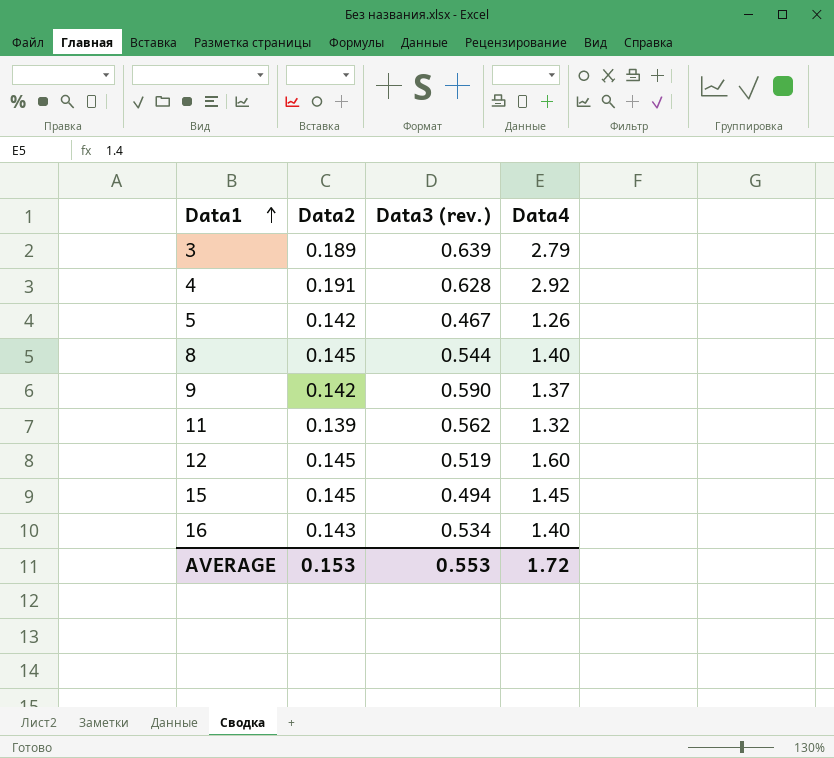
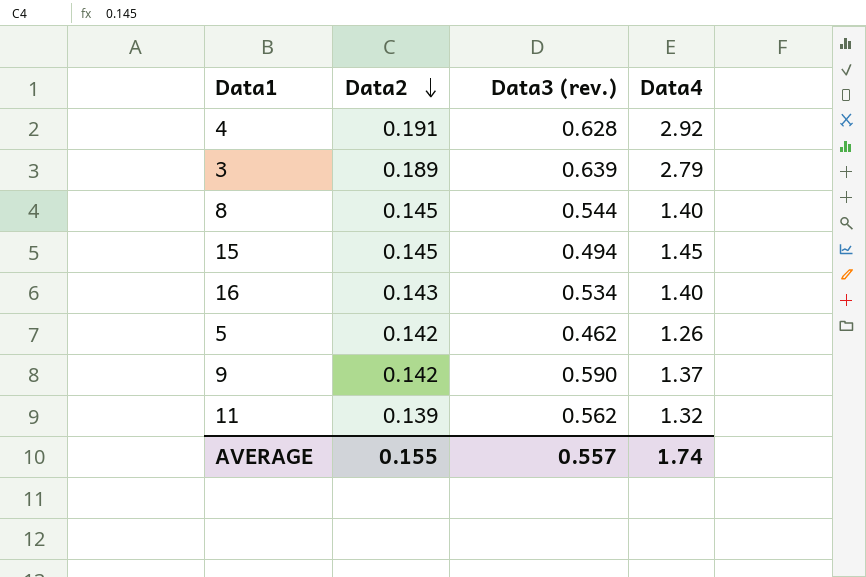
row order: Data1 ascending -> Data2 descending
row 12: 0.145 | 0.519 | 1.60 -> none
5 | Data3 (rev.): 0.467 -> 0.462
AVERAGE | Data2: 0.153 -> 0.155
AVERAGE | Data3 (rev.): 0.553 -> 0.557
AVERAGE | Data4: 1.72 -> 1.74

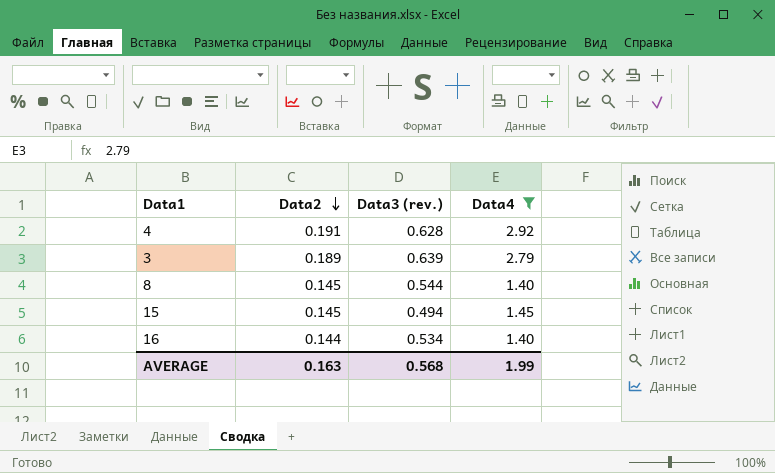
filter: none -> Data4 >= 1.40
16 | Data2: 0.143 -> 0.144
AVERAGE | Data2: 0.155 -> 0.163
AVERAGE | Data3 (rev.): 0.557 -> 0.568
AVERAGE | Data4: 1.74 -> 1.99

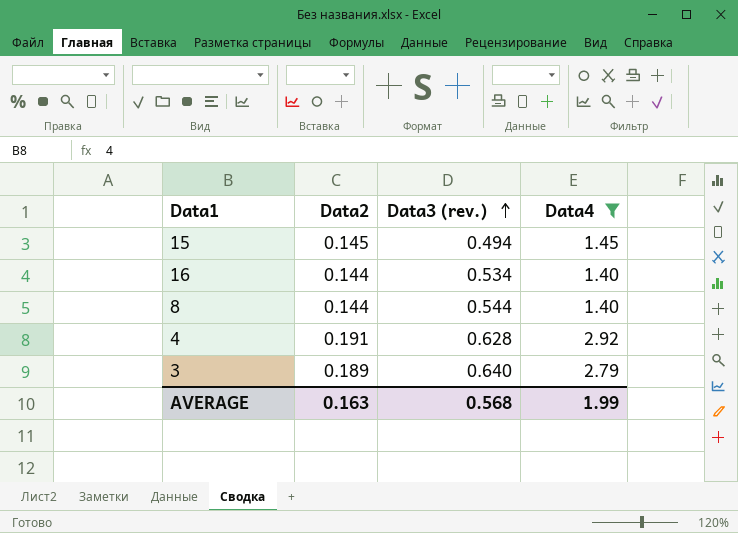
row order: Data2 descending -> Data3 (rev.) ascending
8 | Data2: 0.145 -> 0.144
3 | Data3 (rev.): 0.639 -> 0.640

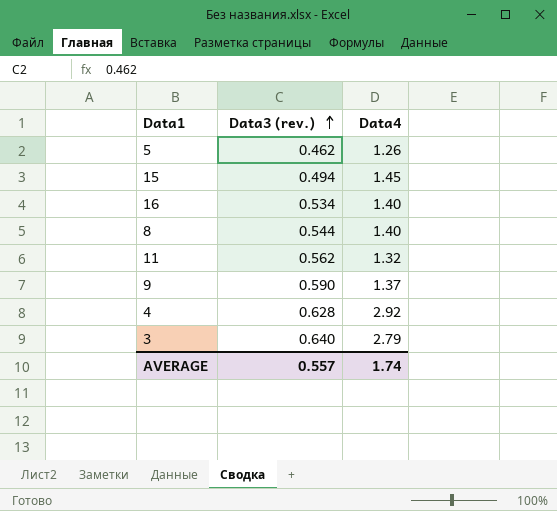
filter: Data4 >= 1.40 -> none
column Data2 | position: 2 -> none
AVERAGE | Data3 (rev.): 0.568 -> 0.557
AVERAGE | Data4: 1.99 -> 1.74

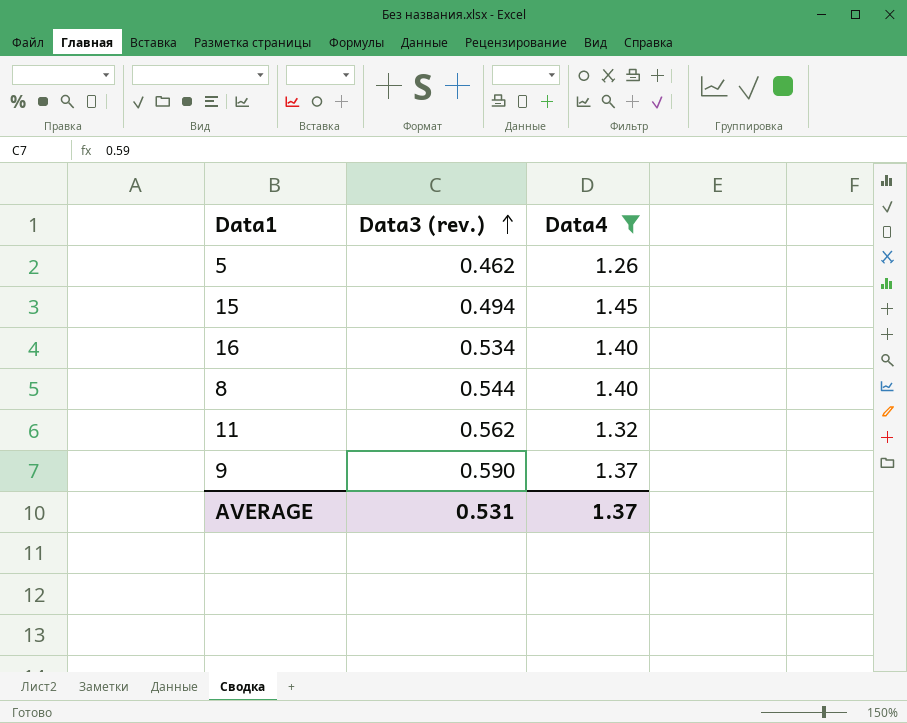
filter: none -> Data4 <= 1.45
AVERAGE | Data3 (rev.): 0.557 -> 0.531
AVERAGE | Data4: 1.74 -> 1.37

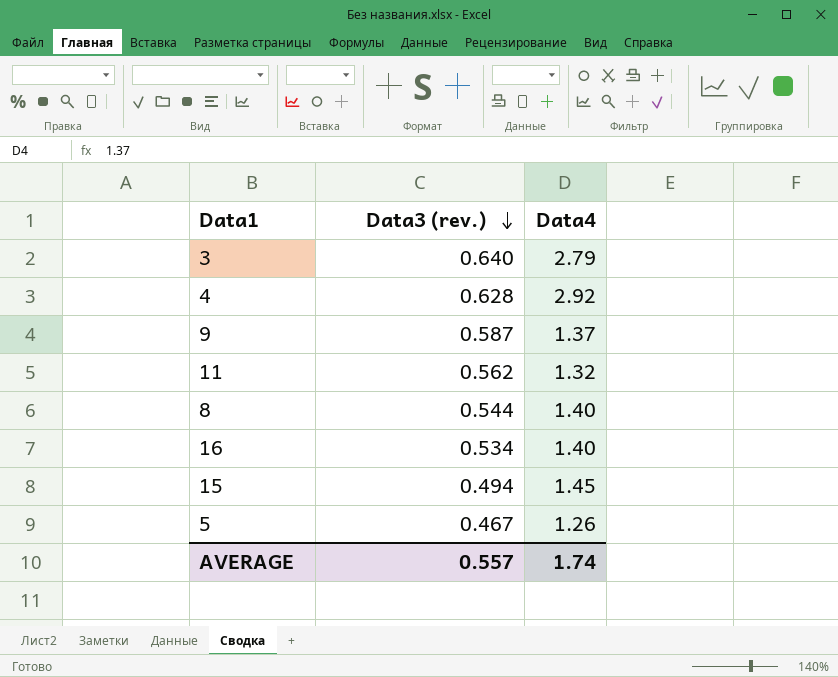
filter: Data4 <= 1.45 -> none
row order: Data3 (rev.) ascending -> Data3 (rev.) descending
9 | Data3 (rev.): 0.590 -> 0.587
5 | Data3 (rev.): 0.462 -> 0.467
AVERAGE | Data3 (rev.): 0.531 -> 0.557
AVERAGE | Data4: 1.37 -> 1.74

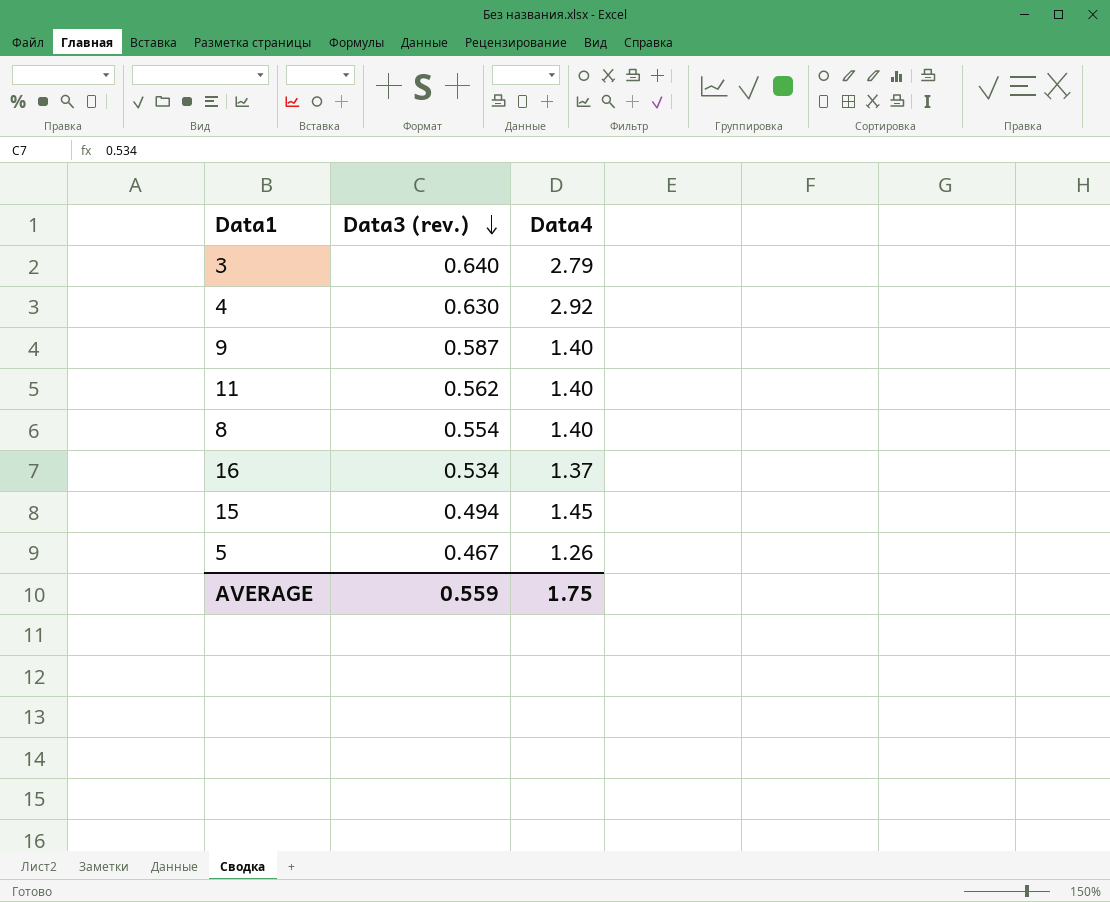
4 | Data3 (rev.): 0.628 -> 0.630
9 | Data4: 1.37 -> 1.40
11 | Data4: 1.32 -> 1.40
8 | Data3 (rev.): 0.544 -> 0.554
16 | Data4: 1.40 -> 1.37
AVERAGE | Data3 (rev.): 0.557 -> 0.559
AVERAGE | Data4: 1.74 -> 1.75

